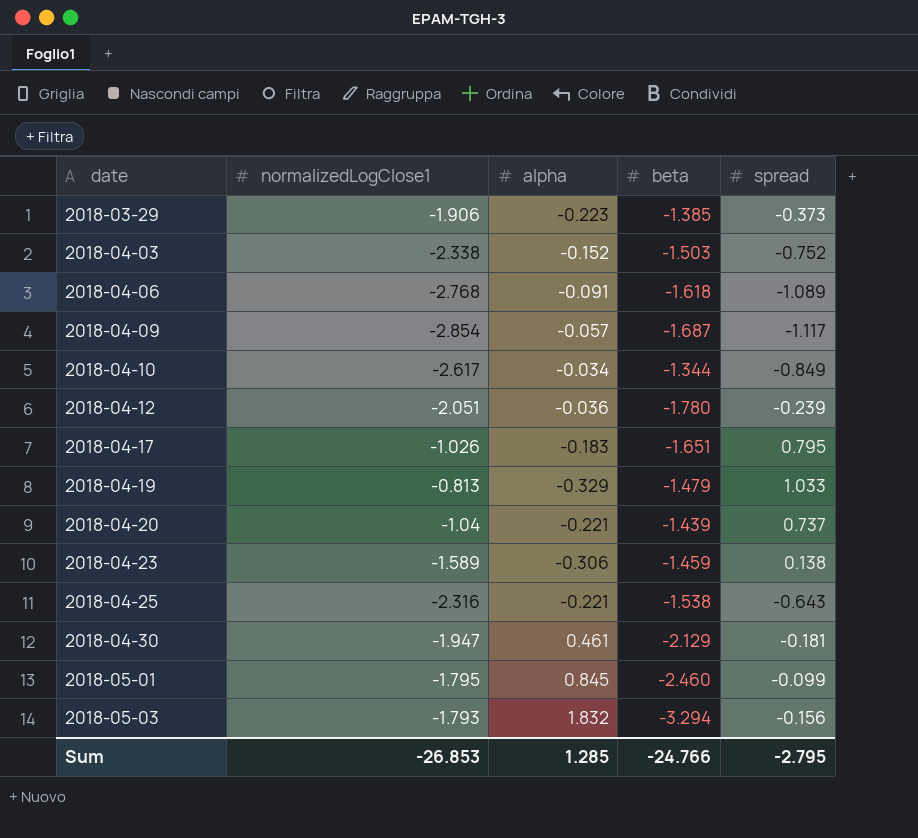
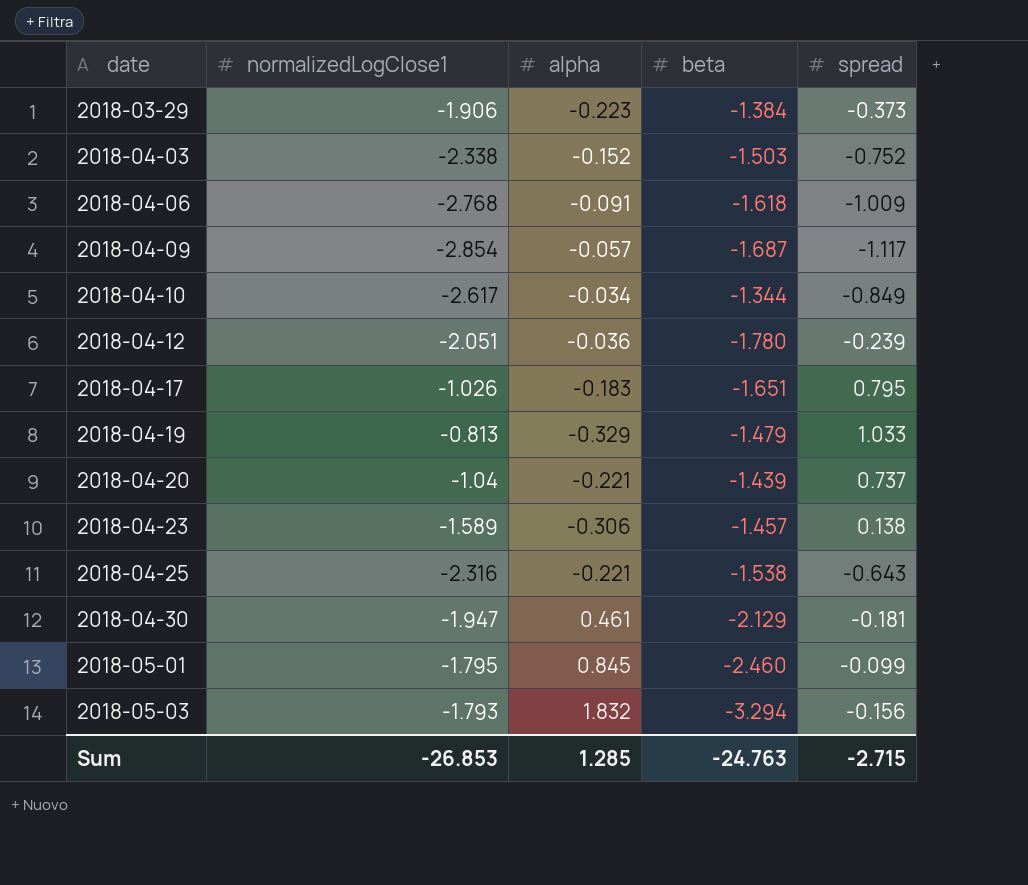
2018-03-29 | beta: -1.385 -> -1.384
2018-04-06 | spread: -1.089 -> -1.009
2018-04-23 | beta: -1.459 -> -1.457
Sum | beta: -24.766 -> -24.763
Sum | spread: -2.795 -> -2.715

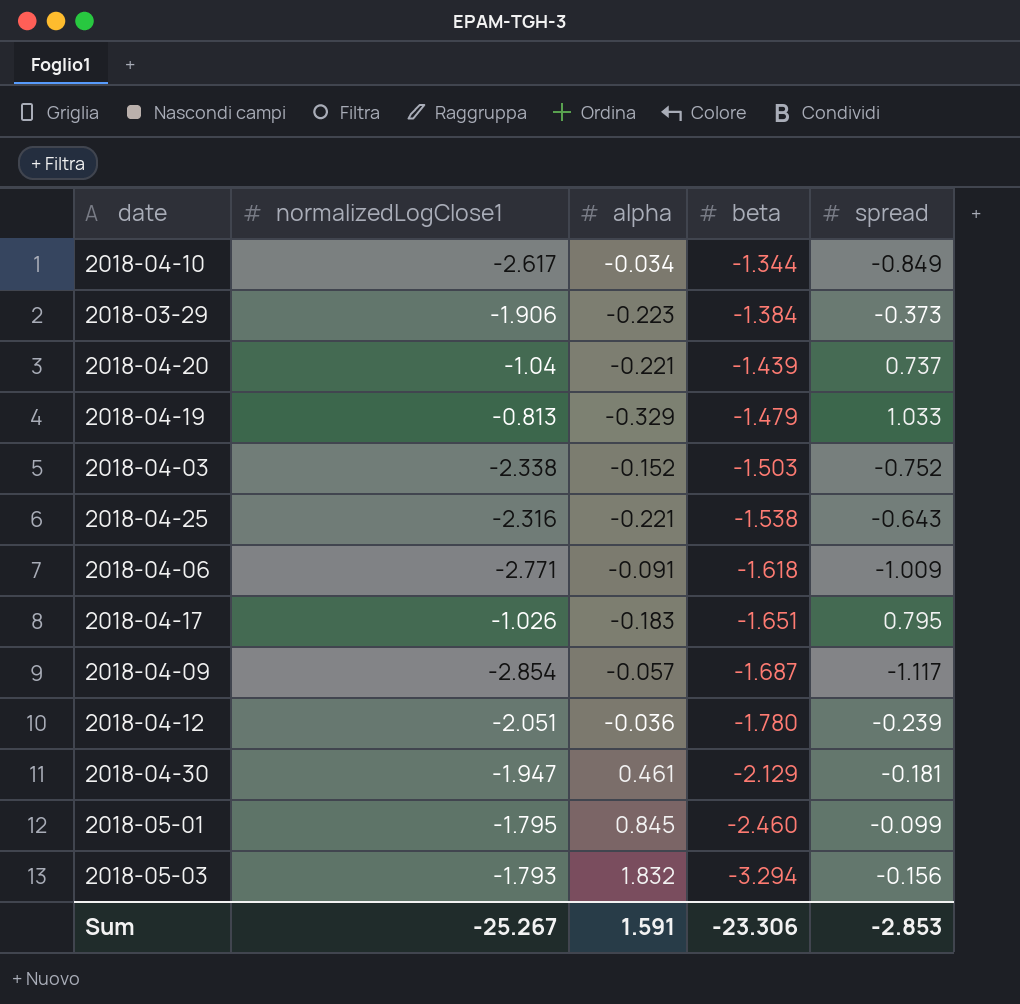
row order: date ascending -> beta descending
row 2018-04-23: -1.589 | -0.306 | -1.457 | 0.138 -> none
2018-04-06 | normalizedLogClose1: -2.768 -> -2.771
Sum | normalizedLogClose1: -26.853 -> -25.267
Sum | alpha: 1.285 -> 1.591
Sum | beta: -24.763 -> -23.306
Sum | spread: -2.715 -> -2.853

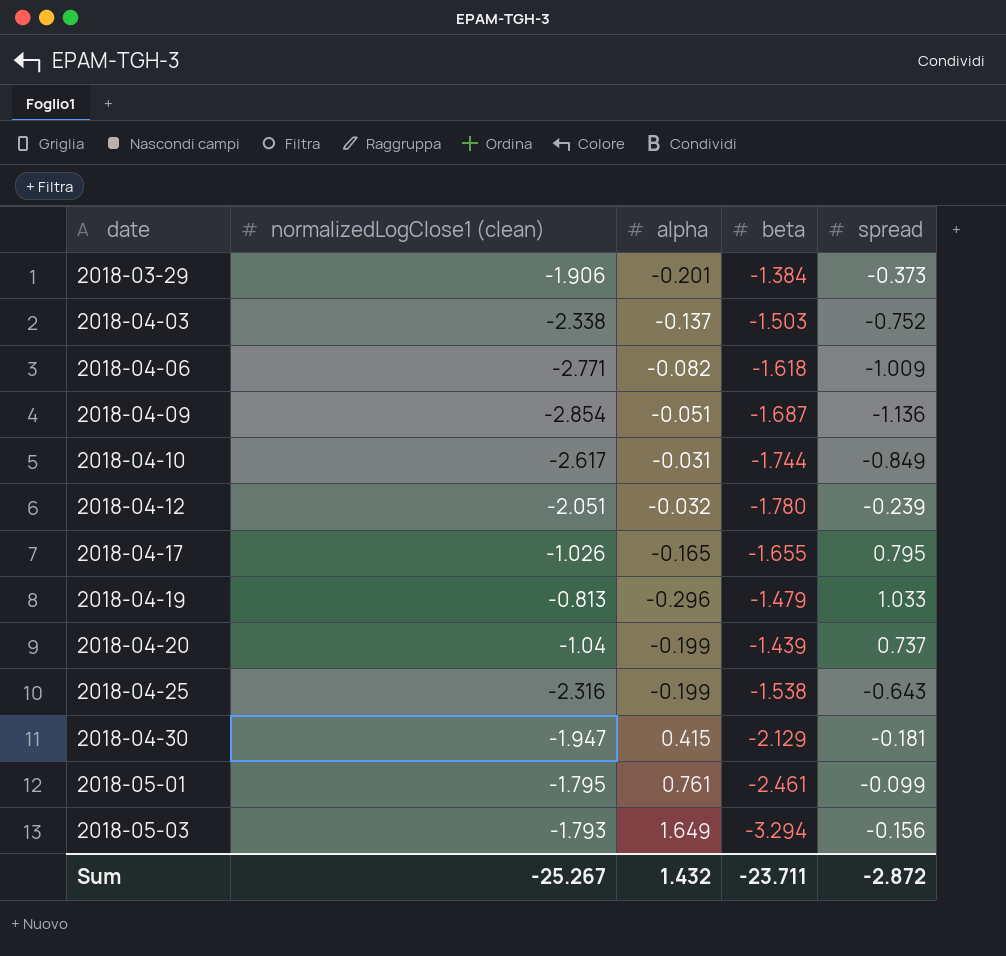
row order: beta descending -> date ascending
column name: normalizedLogClose1 -> normalizedLogClose1 (clean)
2018-03-29 | alpha: -0.223 -> -0.201
2018-04-03 | alpha: -0.152 -> -0.137
2018-04-06 | alpha: -0.091 -> -0.082
2018-04-09 | alpha: -0.057 -> -0.051
2018-04-09 | spread: -1.117 -> -1.136
2018-04-10 | alpha: -0.034 -> -0.031
2018-04-10 | beta: -1.344 -> -1.744
2018-04-12 | alpha: -0.036 -> -0.032
2018-04-17 | alpha: -0.183 -> -0.165
2018-04-17 | beta: -1.651 -> -1.655
2018-04-19 | alpha: -0.329 -> -0.296
2018-04-20 | alpha: -0.221 -> -0.199
2018-04-25 | alpha: -0.221 -> -0.199
2018-04-30 | alpha: 0.461 -> 0.415
2018-05-01 | alpha: 0.845 -> 0.761
2018-05-01 | beta: -2.460 -> -2.461
2018-05-03 | alpha: 1.832 -> 1.649
Sum | alpha: 1.591 -> 1.432
Sum | beta: -23.306 -> -23.711
Sum | spread: -2.853 -> -2.872

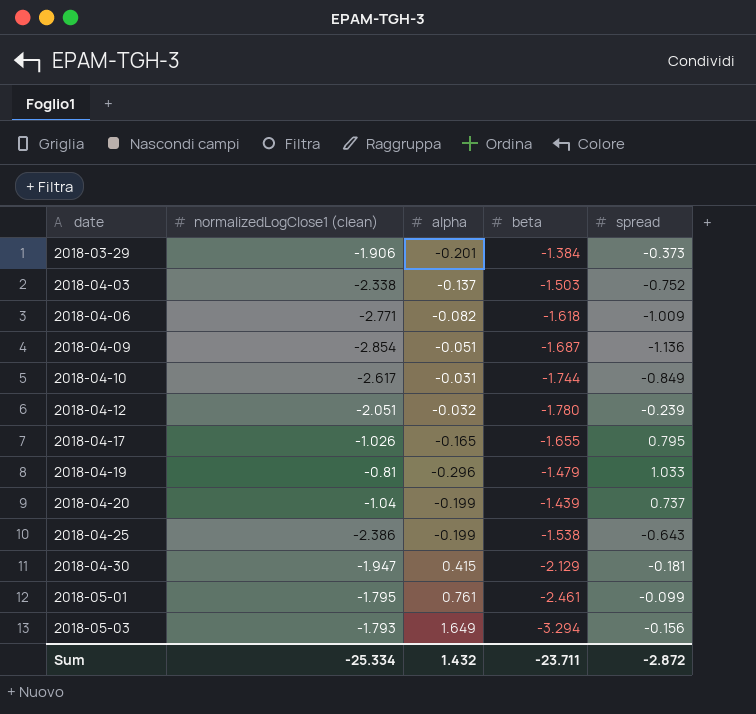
2018-04-19 | normalizedLogClose1 (clean): -0.813 -> -0.81
2018-04-25 | normalizedLogClose1 (clean): -2.316 -> -2.386
Sum | normalizedLogClose1 (clean): -25.267 -> -25.334

